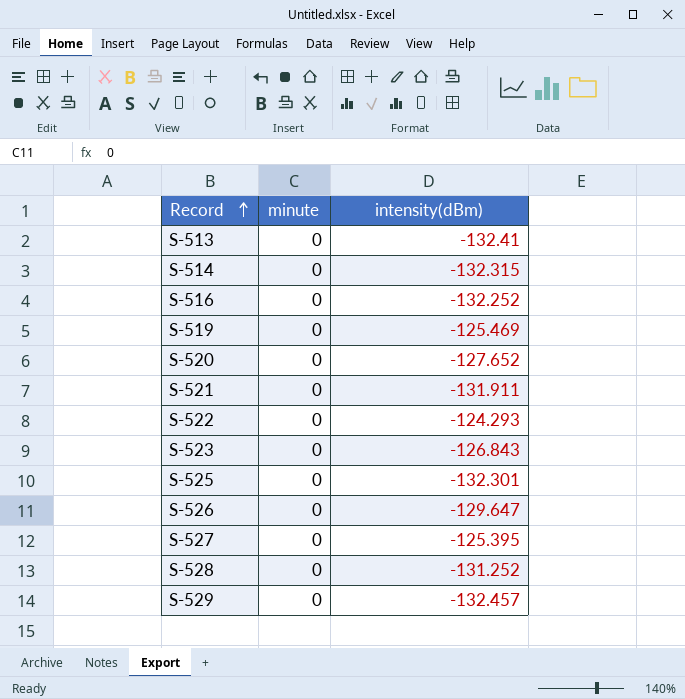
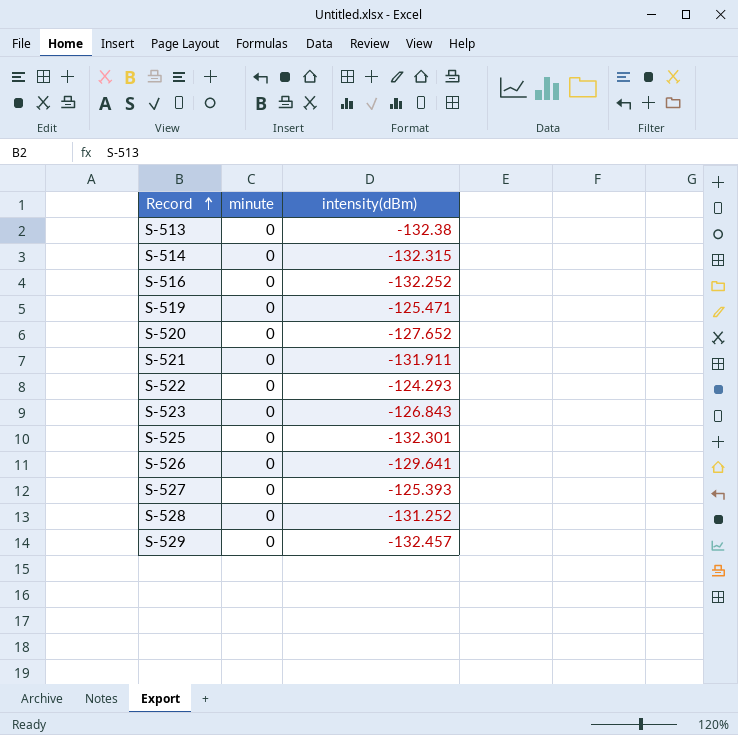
S-513 | intensity(dBm): -132.41 -> -132.38
S-519 | intensity(dBm): -125.469 -> -125.471
S-526 | intensity(dBm): -129.647 -> -129.641
S-527 | intensity(dBm): -125.395 -> -125.393

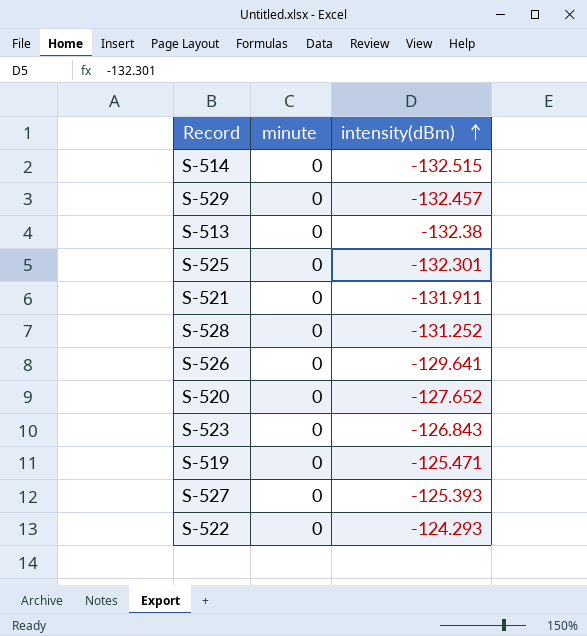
row order: Record ascending -> intensity(dBm) ascending
row S-516: 0 | -132.252 -> none
S-514 | intensity(dBm): -132.315 -> -132.515

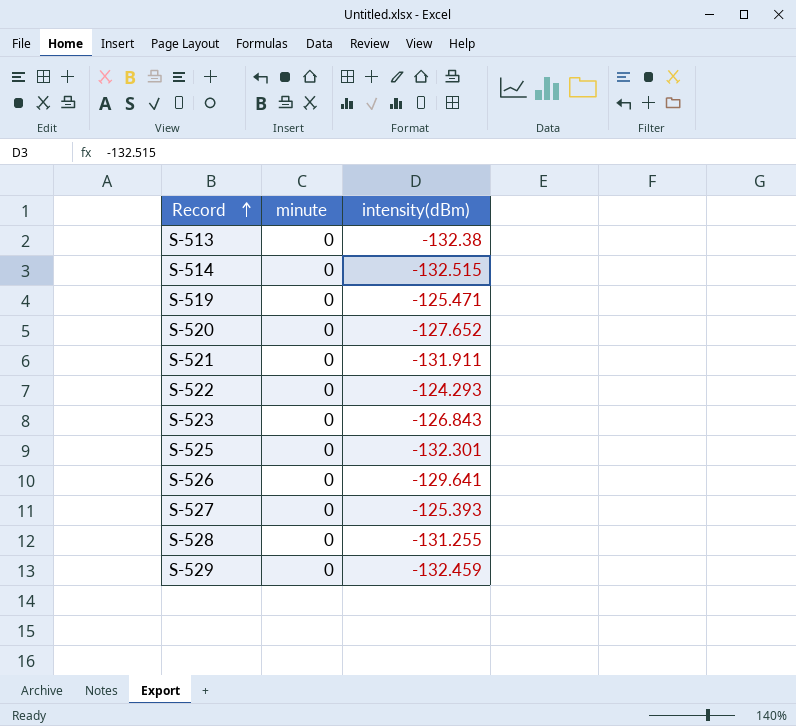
row order: intensity(dBm) ascending -> Record ascending
S-528 | intensity(dBm): -131.252 -> -131.255
S-529 | intensity(dBm): -132.457 -> -132.459

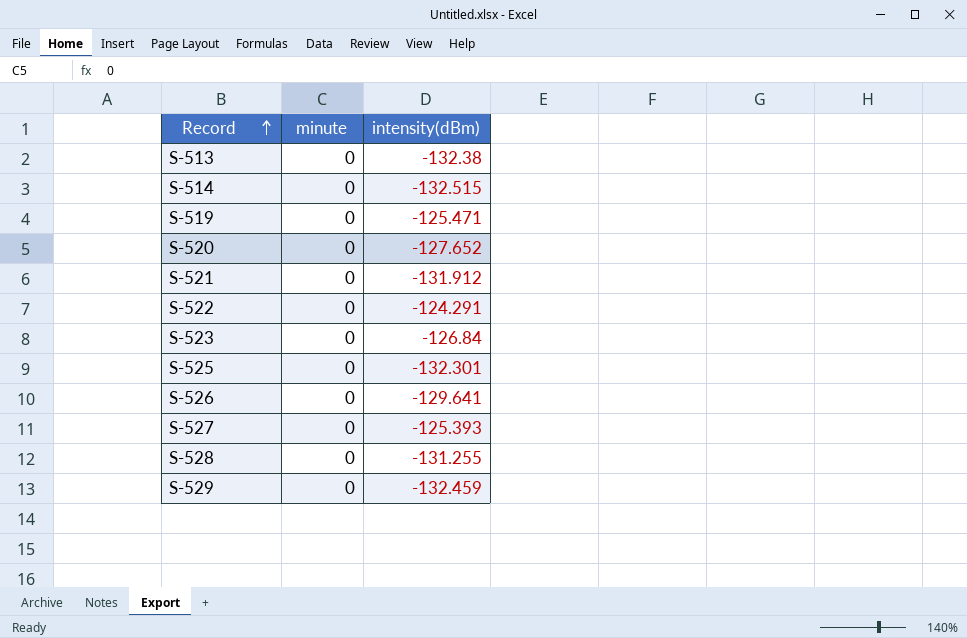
S-521 | intensity(dBm): -131.911 -> -131.912
S-522 | intensity(dBm): -124.293 -> -124.291
S-523 | intensity(dBm): -126.843 -> -126.84

